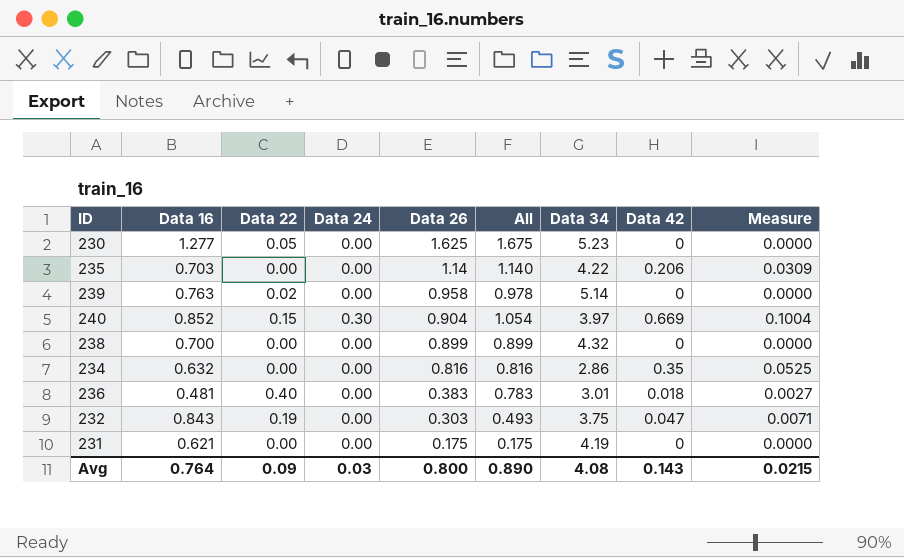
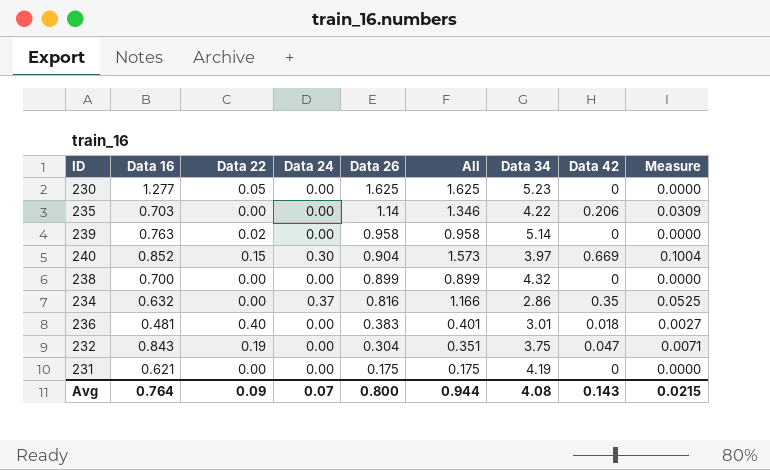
column All | formula: [Data 22] + [Data 26] -> [Data 26] + [Data 42]
234 | Data 24: 0.00 -> 0.37
232 | Data 26: 0.303 -> 0.304
Avg | Data 24: 0.03 -> 0.07
Avg | All: 0.890 -> 0.944

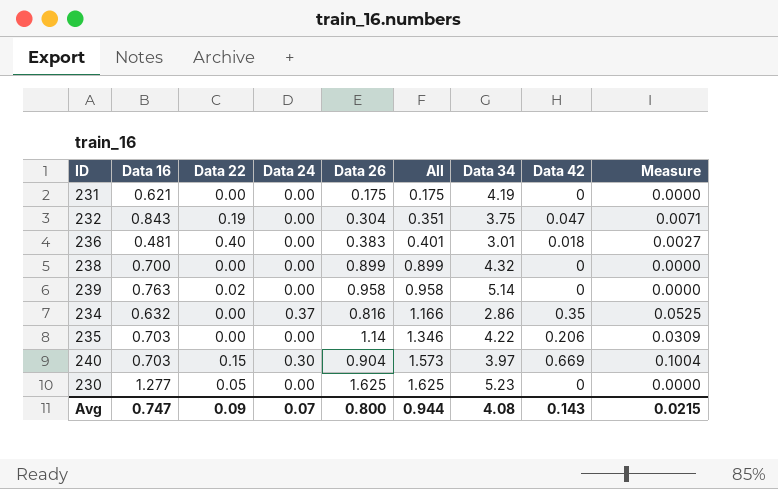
row order: Data 26 descending -> All ascending
240 | Data 16: 0.852 -> 0.703
Avg | Data 16: 0.764 -> 0.747

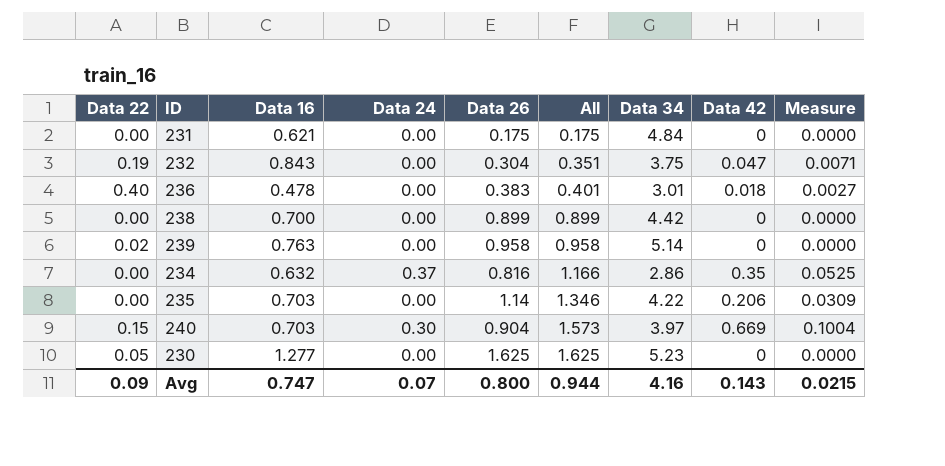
column Data 22 | position: 3 -> 1
231 | Data 34: 4.19 -> 4.84
236 | Data 16: 0.481 -> 0.478
238 | Data 34: 4.32 -> 4.42
Avg | Data 34: 4.08 -> 4.16

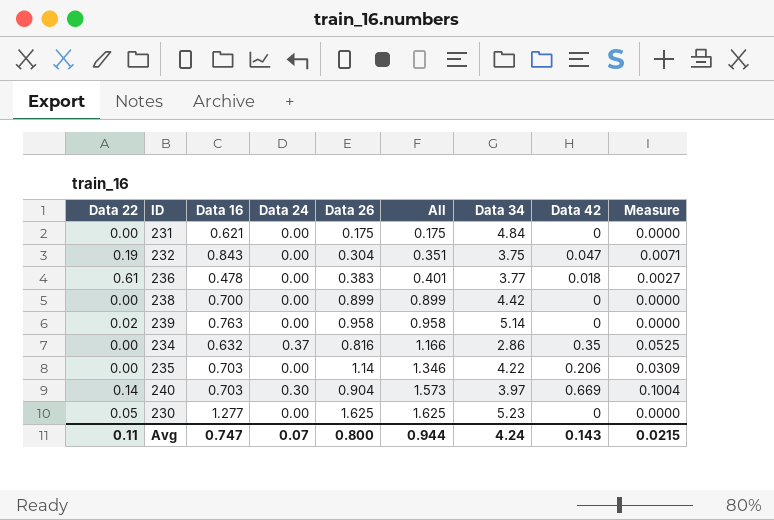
236 | Data 22: 0.40 -> 0.61
236 | Data 34: 3.01 -> 3.77
240 | Data 22: 0.15 -> 0.14
Avg | Data 22: 0.09 -> 0.11
Avg | Data 34: 4.16 -> 4.24

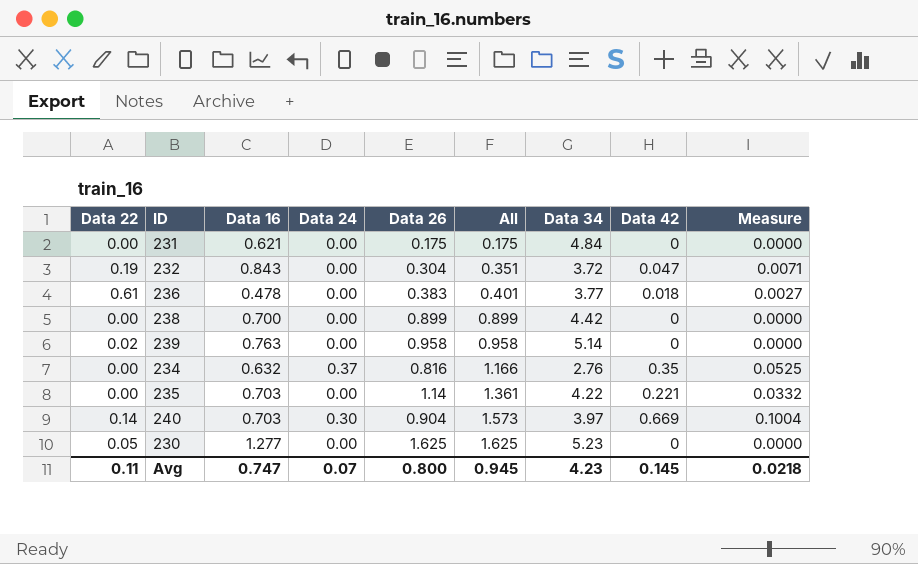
232 | Data 34: 3.75 -> 3.72
234 | Data 34: 2.86 -> 2.76
235 | All: 1.346 -> 1.361
235 | Data 42: 0.206 -> 0.221
235 | Measure: 0.0309 -> 0.0332
Avg | All: 0.944 -> 0.945
Avg | Data 34: 4.24 -> 4.23
Avg | Data 42: 0.143 -> 0.145
Avg | Measure: 0.0215 -> 0.0218

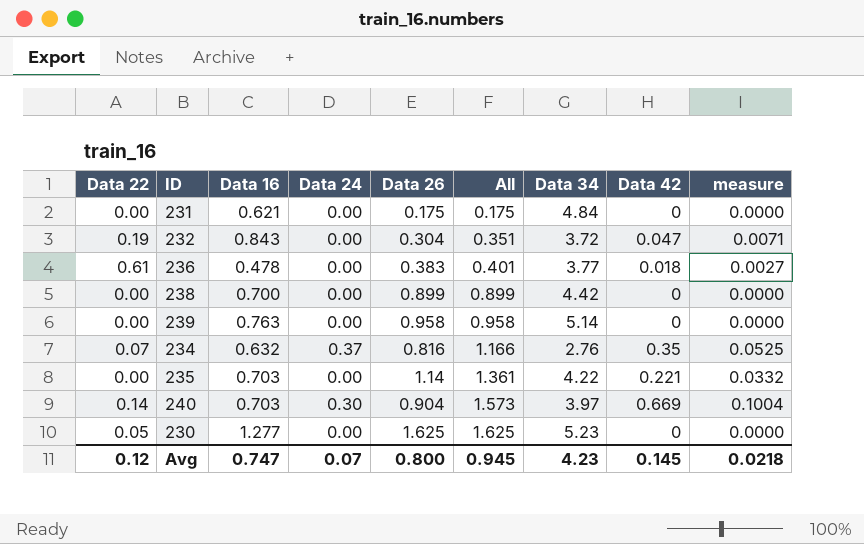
column name: Measure -> measure
239 | Data 22: 0.02 -> 0.00
234 | Data 22: 0.00 -> 0.07
Avg | Data 22: 0.11 -> 0.12

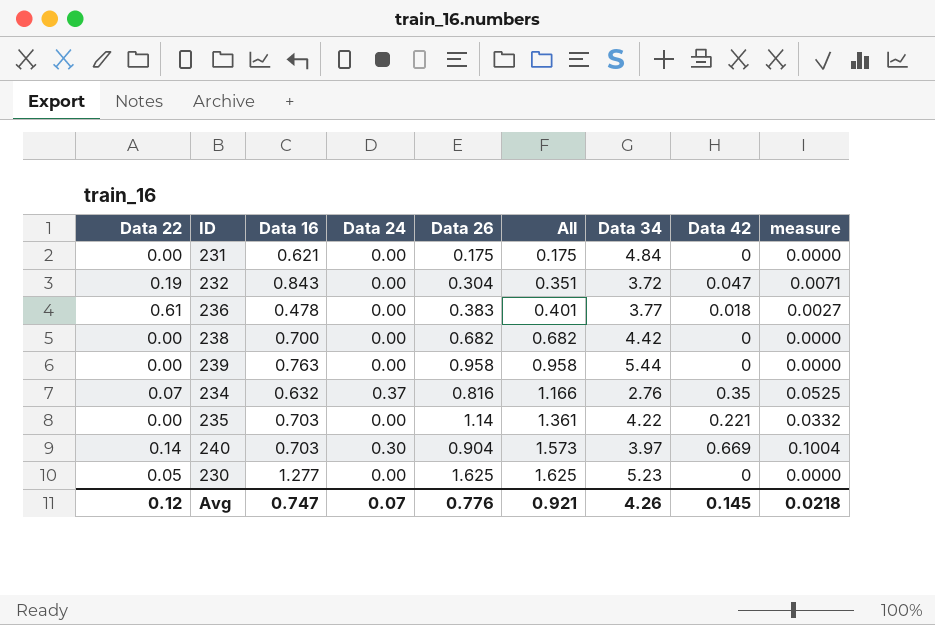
238 | Data 26: 0.899 -> 0.682
238 | All: 0.899 -> 0.682
239 | Data 34: 5.14 -> 5.44
Avg | Data 26: 0.800 -> 0.776
Avg | All: 0.945 -> 0.921
Avg | Data 34: 4.23 -> 4.26

